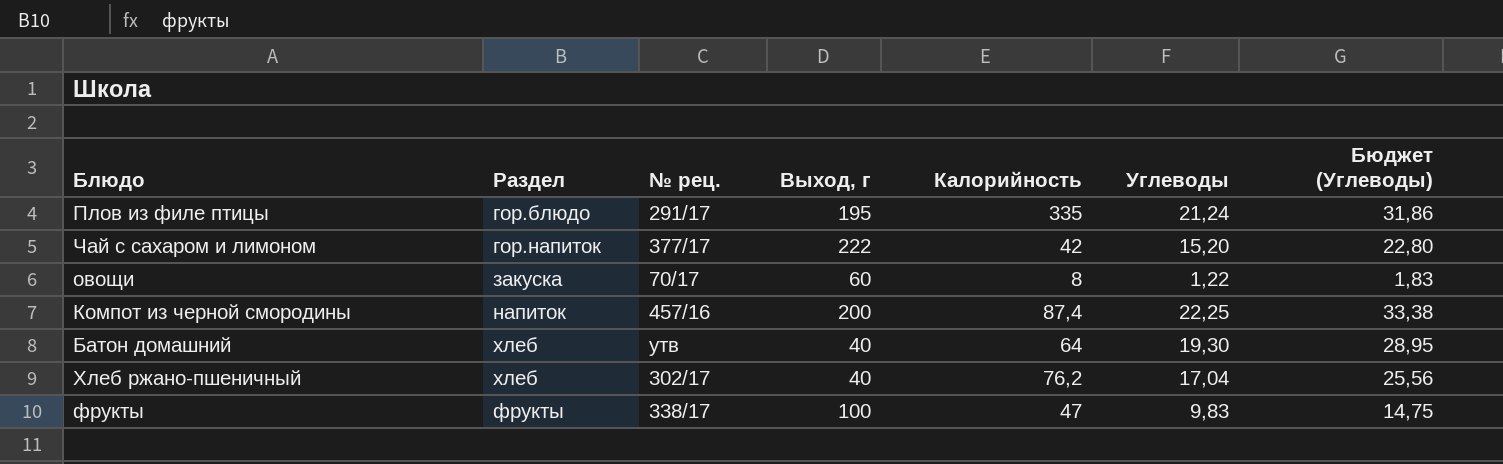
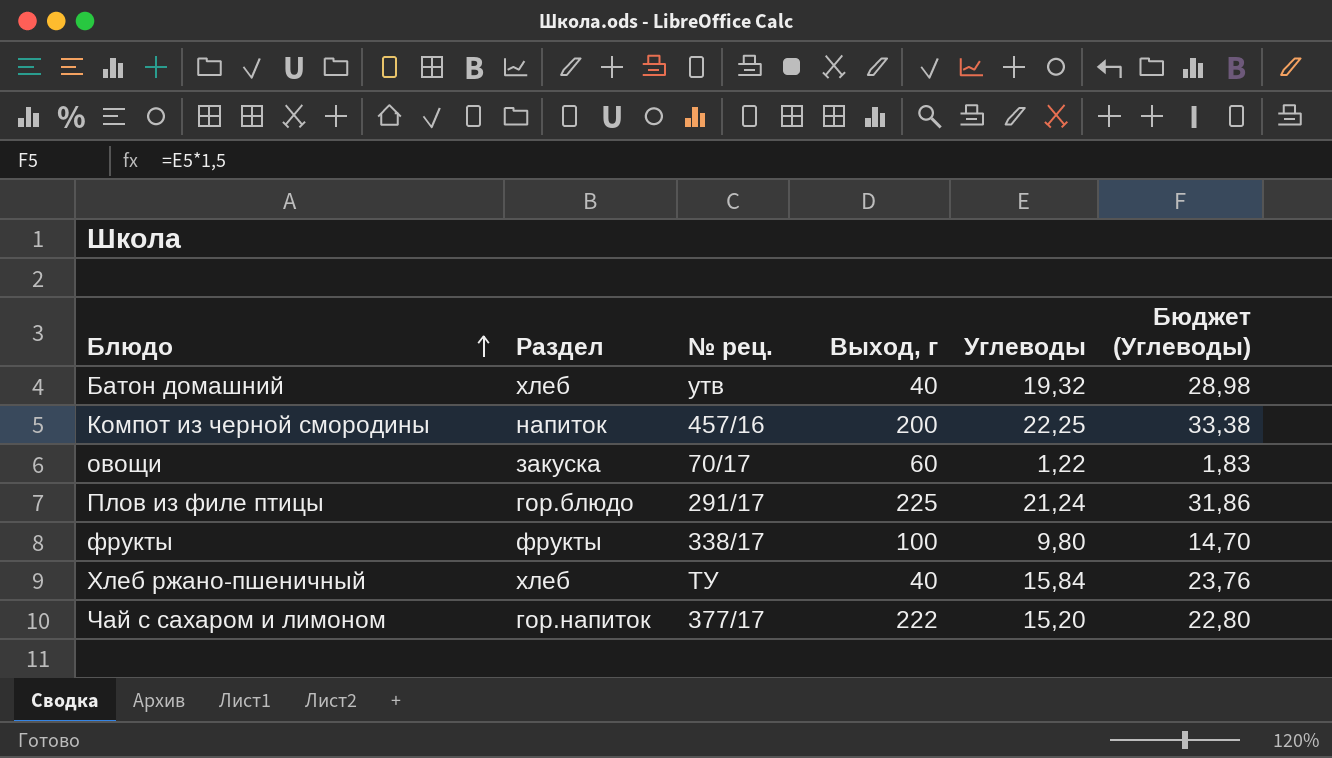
row order: none -> Блюдо ascending
column Калорийность | position: 5 -> none
Батон домашний | Углеводы: 19,30 -> 19,32
Батон домашний | Бюджет (Углеводы): 28,95 -> 28,98
Плов из филе птицы | Выход, г: 195 -> 225
фрукты | Углеводы: 9,83 -> 9,80
фрукты | Бюджет (Углеводы): 14,75 -> 14,70
Хлеб ржано-пшеничный | № рец.: 302/17 -> ТУ
Хлеб ржано-пшеничный | Углеводы: 17,04 -> 15,84
Хлеб ржано-пшеничный | Бюджет (Углеводы): 25,56 -> 23,76

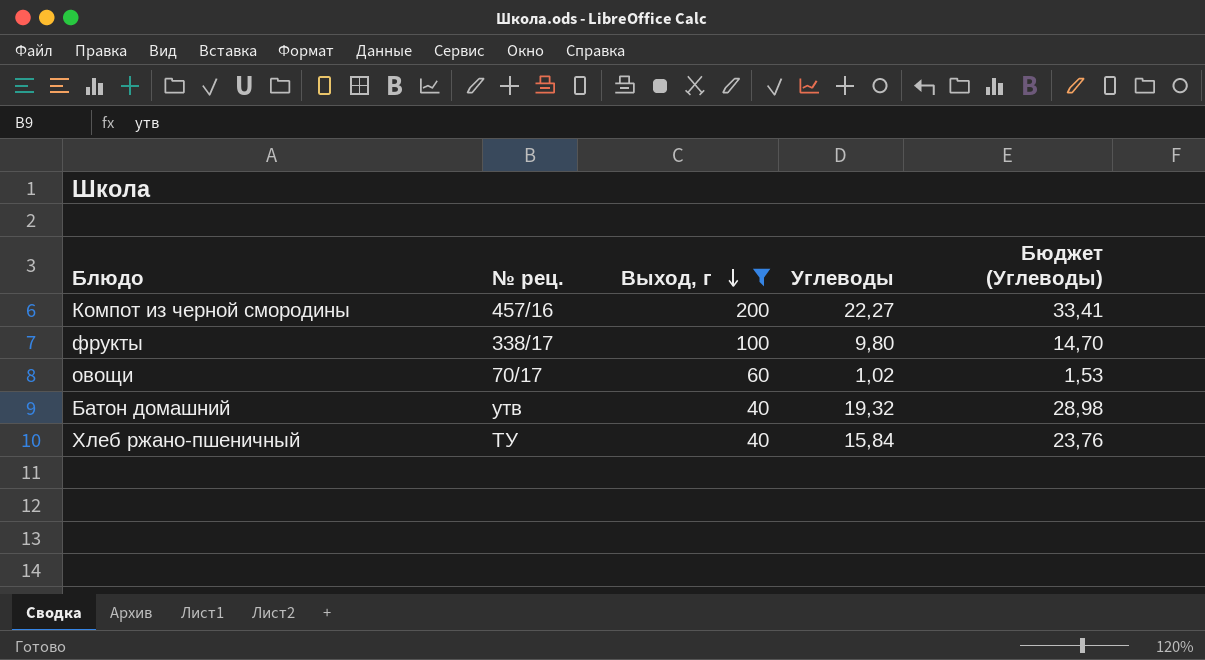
filter: none -> Выход, г <= 200
row order: Блюдо ascending -> Выход, г descending
column Раздел | position: 2 -> none
Компот из черной смородины | Углеводы: 22,25 -> 22,27
Компот из черной смородины | Бюджет (Углеводы): 33,38 -> 33,41
овощи | Углеводы: 1,22 -> 1,02
овощи | Бюджет (Углеводы): 1,83 -> 1,53

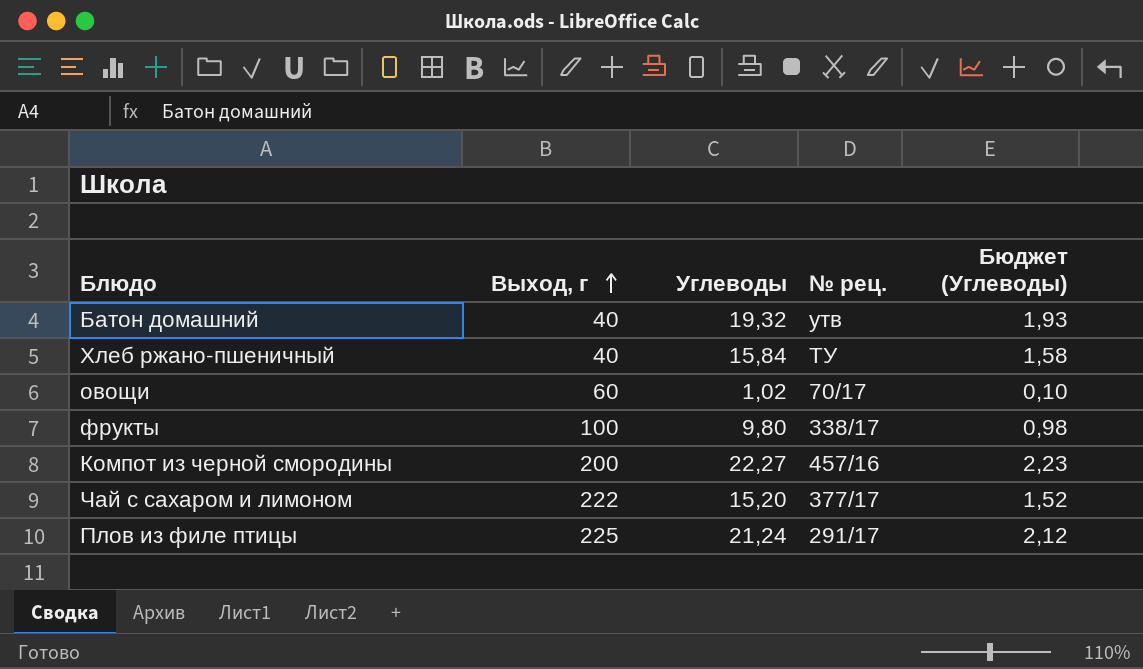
filter: Выход, г <= 200 -> none
row order: Выход, г descending -> Выход, г ascending
column № рец. | position: 2 -> 4
column Бюджет (Углеводы) | formula: [Углеводы] * 1,5 -> [Углеводы] * 0,1

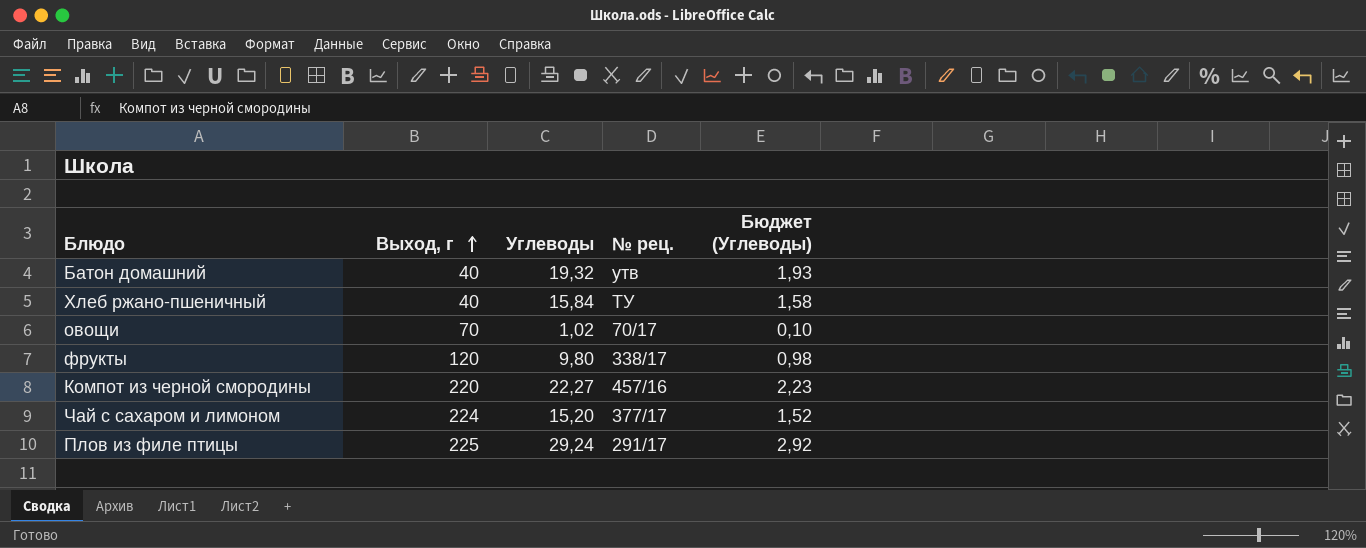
овощи | Выход, г: 60 -> 70
фрукты | Выход, г: 100 -> 120
Компот из черной смородины | Выход, г: 200 -> 220
Чай с сахаром и лимоном | Выход, г: 222 -> 224
Плов из филе птицы | Углеводы: 21,24 -> 29,24
Плов из филе птицы | Бюджет (Углеводы): 2,12 -> 2,92

